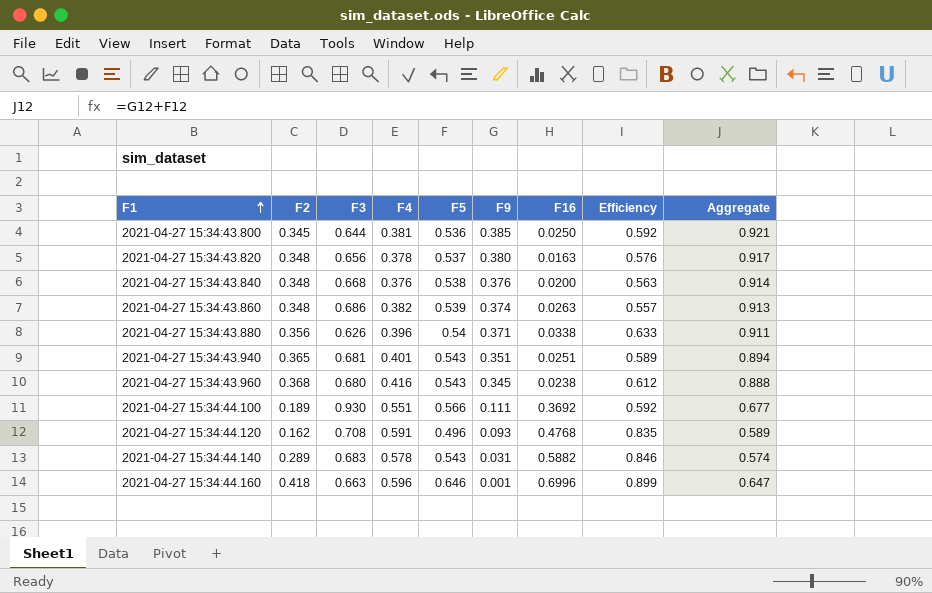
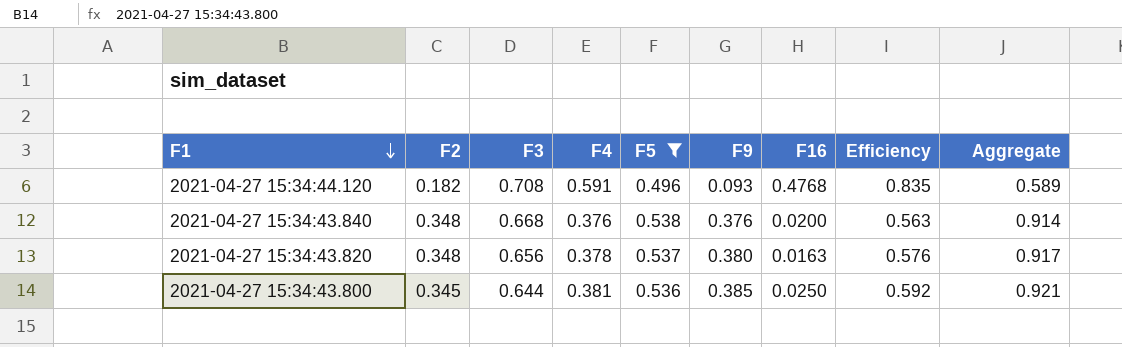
filter: none -> F5 <= 0.538
row order: F1 ascending -> F1 descending
2021-04-27 15:34:44.120 | F2: 0.162 -> 0.182

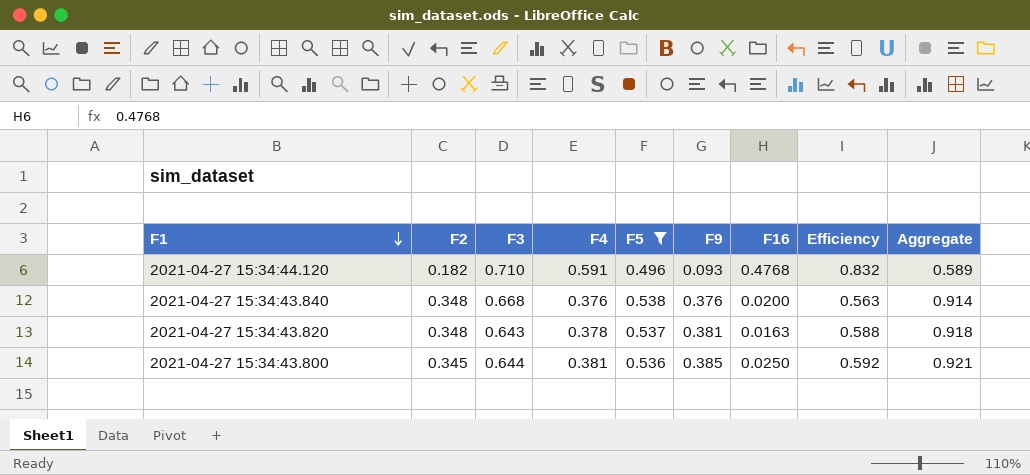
2021-04-27 15:34:44.120 | F3: 0.708 -> 0.710
2021-04-27 15:34:44.120 | Efficiency: 0.835 -> 0.832
2021-04-27 15:34:43.820 | F3: 0.656 -> 0.643
2021-04-27 15:34:43.820 | F9: 0.380 -> 0.381
2021-04-27 15:34:43.820 | Efficiency: 0.576 -> 0.588
2021-04-27 15:34:43.820 | Aggregate: 0.917 -> 0.918

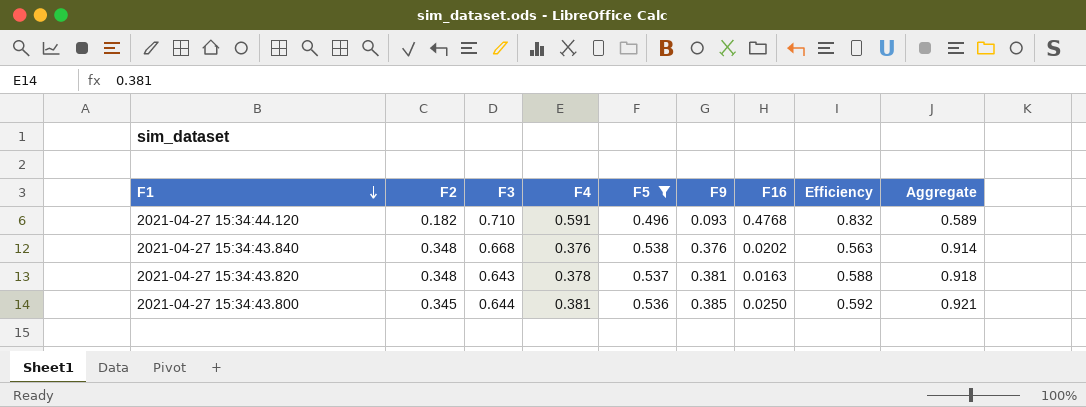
2021-04-27 15:34:43.840 | F16: 0.0200 -> 0.0202

